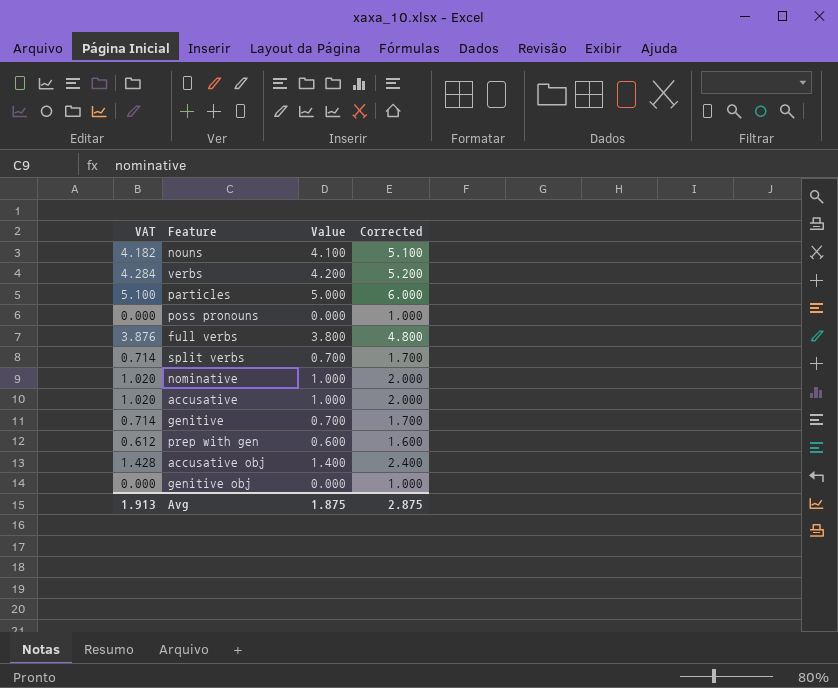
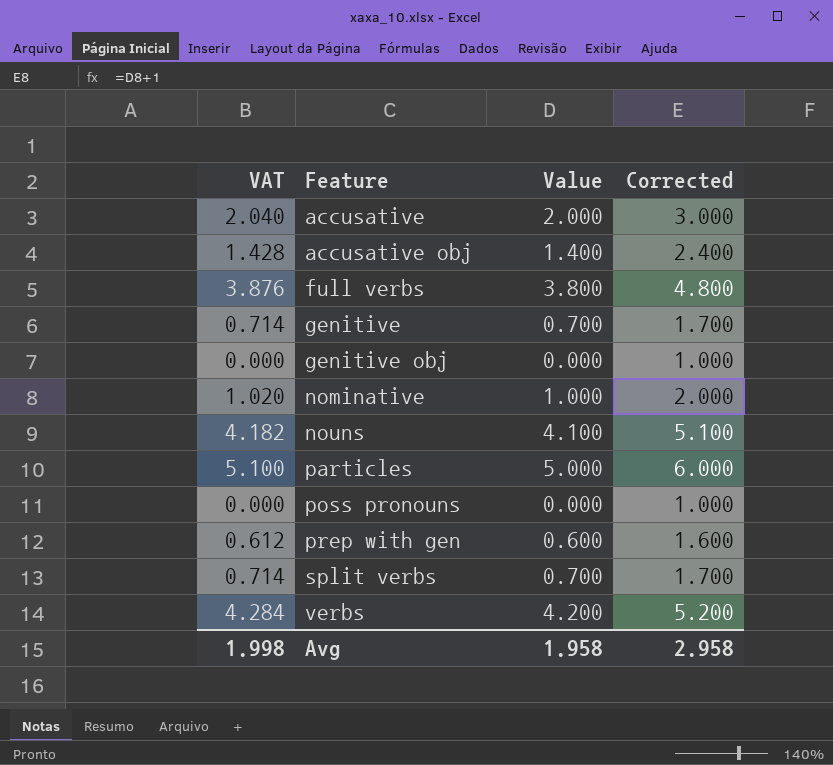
row order: none -> Feature ascending
accusative | VAT: 1.020 -> 2.040
accusative | Value: 1.000 -> 2.000
accusative | Corrected: 2.000 -> 3.000
Avg | VAT: 1.913 -> 1.998
Avg | Value: 1.875 -> 1.958
Avg | Corrected: 2.875 -> 2.958

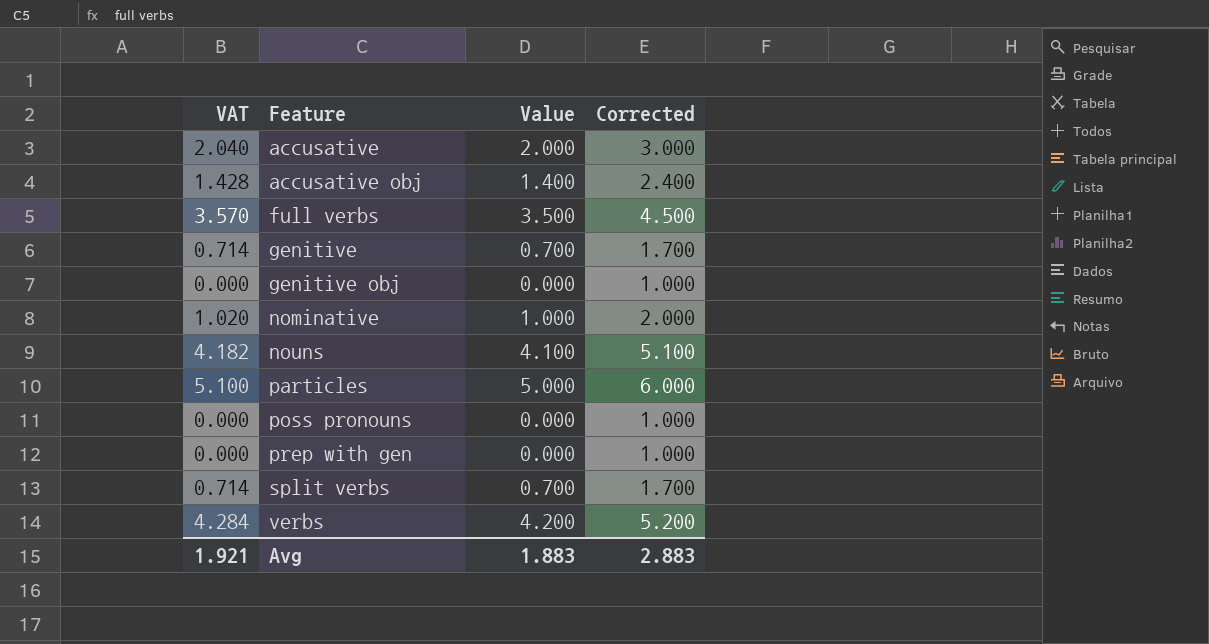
full verbs | VAT: 3.876 -> 3.570
full verbs | Value: 3.800 -> 3.500
full verbs | Corrected: 4.800 -> 4.500
prep with gen | VAT: 0.612 -> 0.000
prep with gen | Value: 0.600 -> 0.000
prep with gen | Corrected: 1.600 -> 1.000
Avg | VAT: 1.998 -> 1.921
Avg | Value: 1.958 -> 1.883
Avg | Corrected: 2.958 -> 2.883

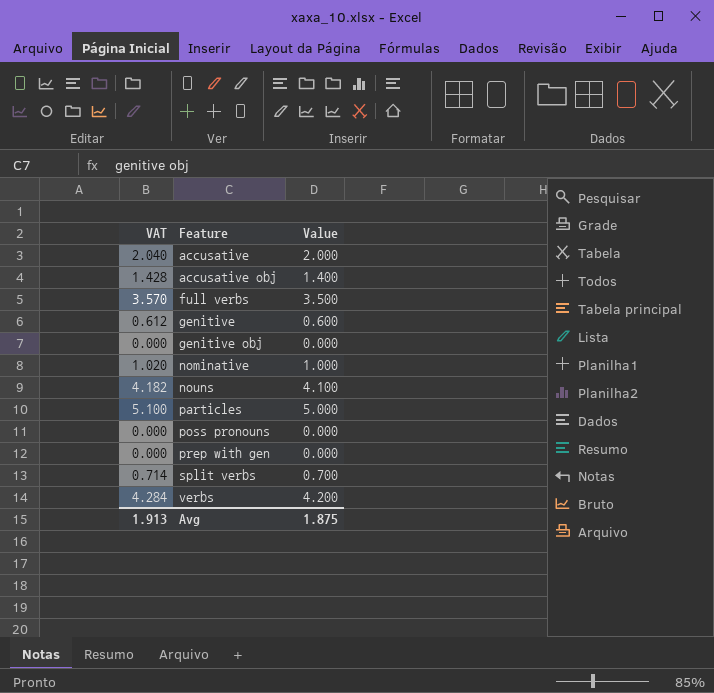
column Corrected | formula: [Value] + 1 -> none
genitive | VAT: 0.714 -> 0.612
genitive | Value: 0.700 -> 0.600
Avg | VAT: 1.921 -> 1.913
Avg | Value: 1.883 -> 1.875

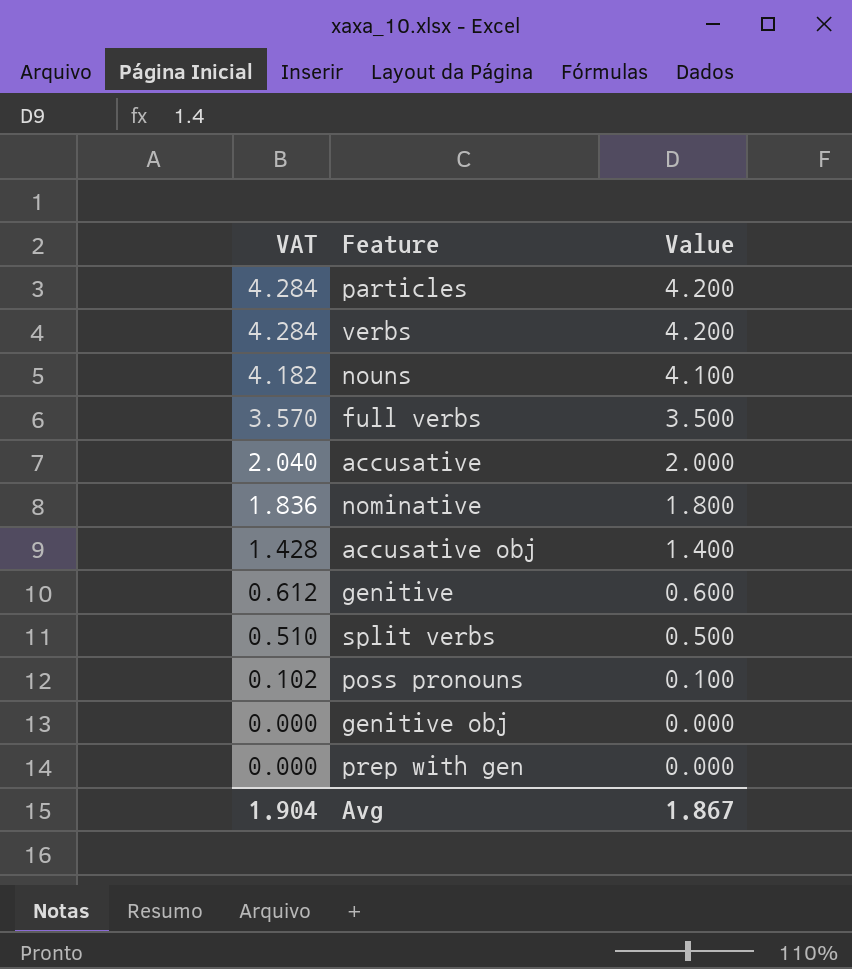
row order: Feature ascending -> VAT descending
particles | VAT: 5.100 -> 4.284
particles | Value: 5.000 -> 4.200
nominative | VAT: 1.020 -> 1.836
nominative | Value: 1.000 -> 1.800
split verbs | VAT: 0.714 -> 0.510
split verbs | Value: 0.700 -> 0.500
poss pronouns | VAT: 0.000 -> 0.102
poss pronouns | Value: 0.000 -> 0.100
Avg | VAT: 1.913 -> 1.904
Avg | Value: 1.875 -> 1.867

